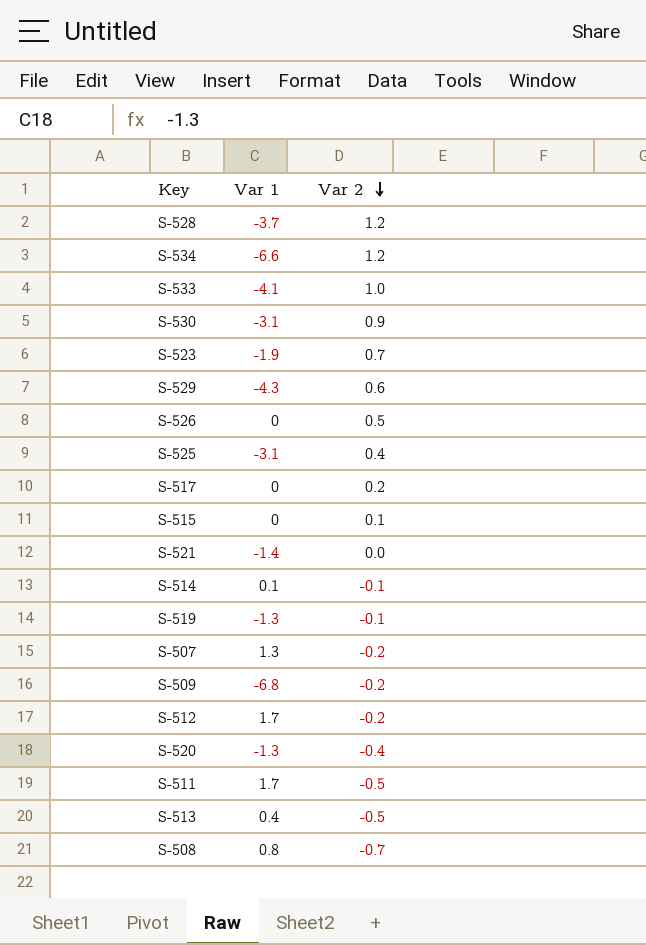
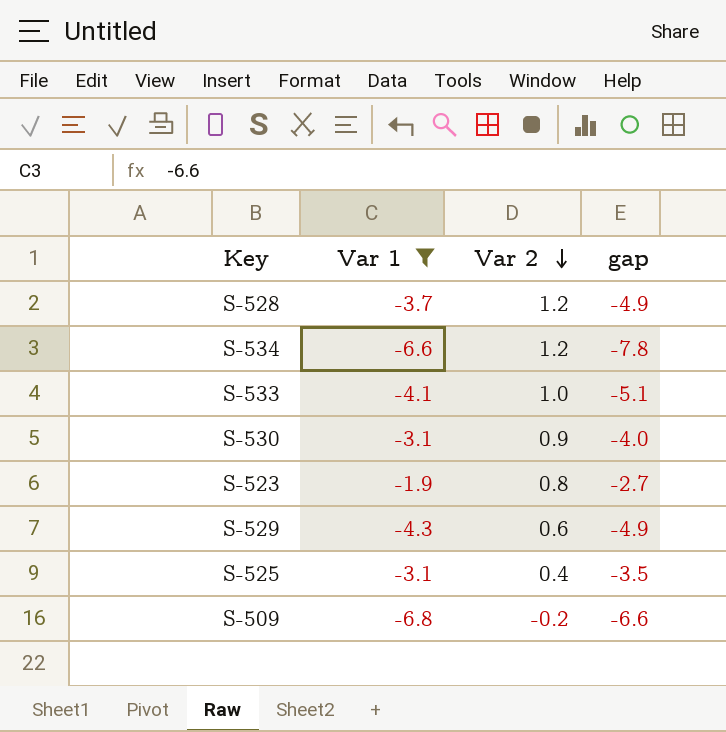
filter: none -> Var 1 <= -1.9
column gap | formula: none -> [Var 1] - [Var 2]
S-523 | Var 2: 0.7 -> 0.8

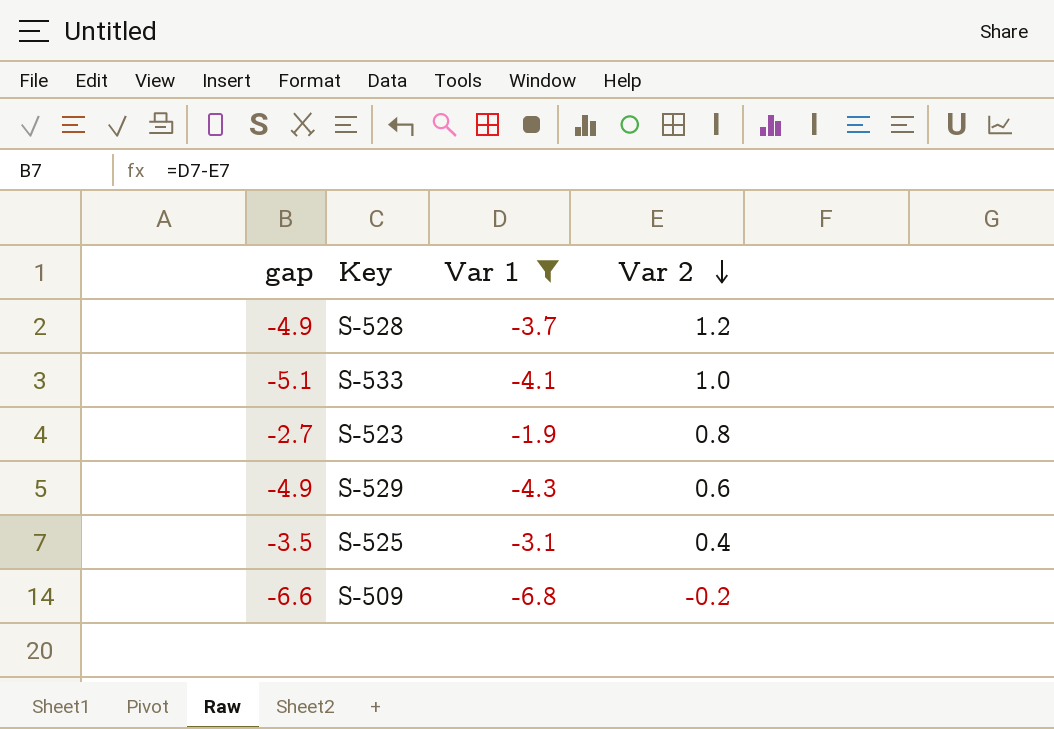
column gap | position: 4 -> 1
row S-534: -6.6 | 1.2 | -7.8 -> none
row S-530: -3.1 | 0.9 | -4.0 -> none

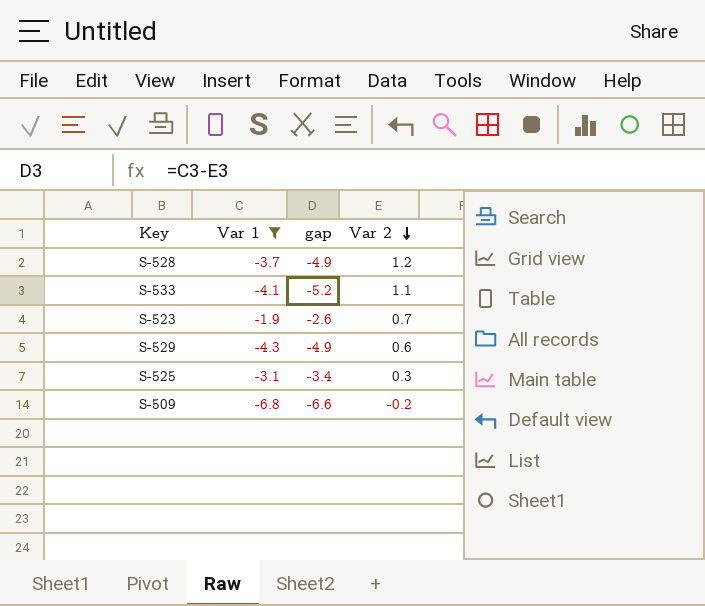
column gap | position: 1 -> 3
S-533 | gap: -5.1 -> -5.2
S-533 | Var 2: 1.0 -> 1.1
S-523 | gap: -2.7 -> -2.6
S-523 | Var 2: 0.8 -> 0.7
S-525 | gap: -3.5 -> -3.4
S-525 | Var 2: 0.4 -> 0.3

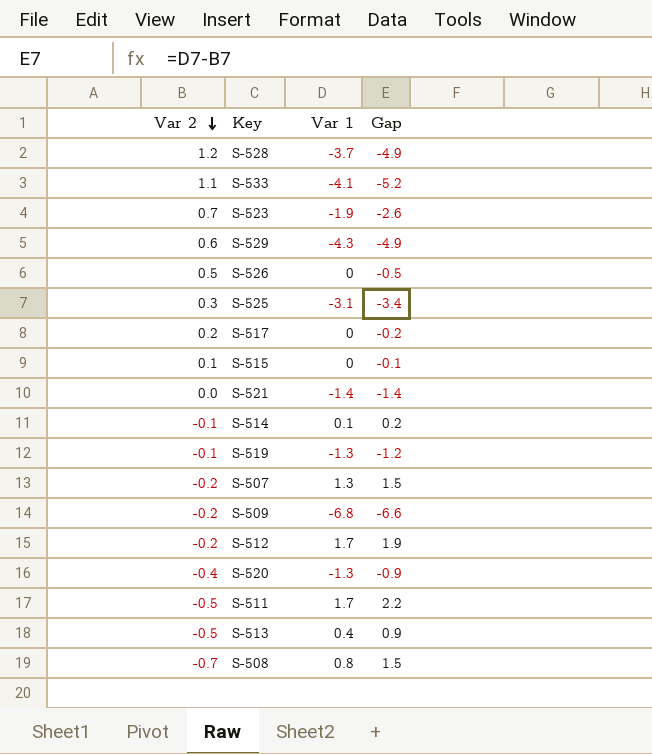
filter: Var 1 <= -1.9 -> none
column Var 2 | position: 4 -> 1
column name: gap -> Gap

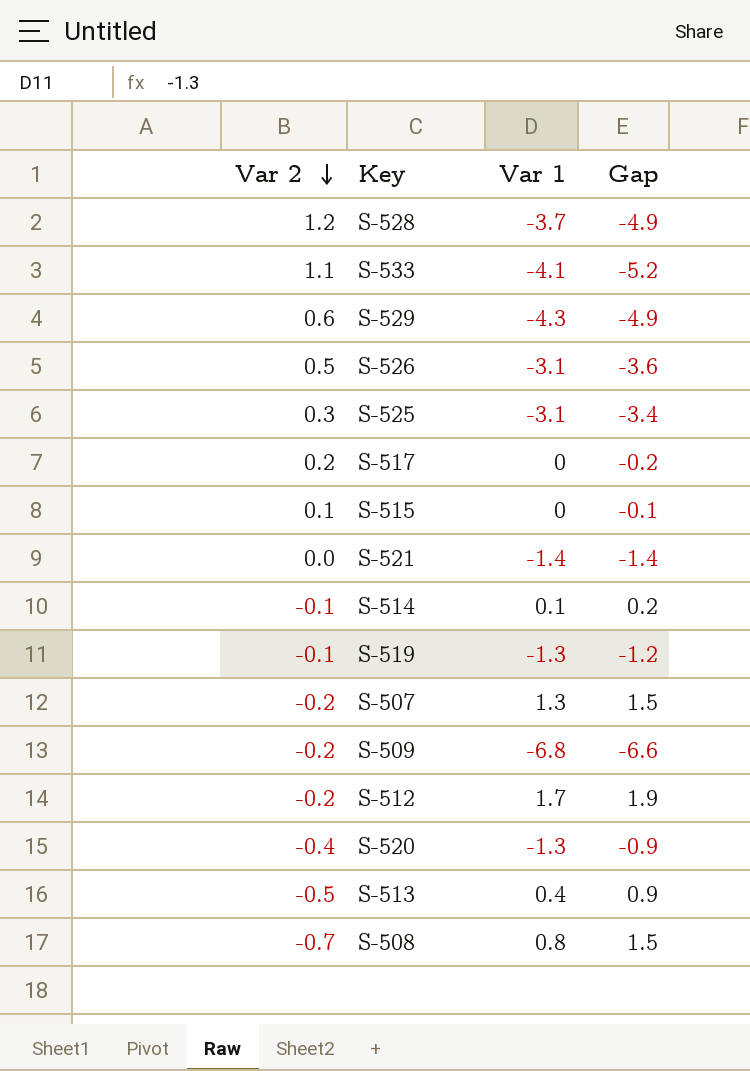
row S-523: 0.7 | -1.9 | -2.6 -> none
row S-511: -0.5 | 1.7 | 2.2 -> none
S-526 | Var 1: 0 -> -3.1
S-526 | Gap: -0.5 -> -3.6

